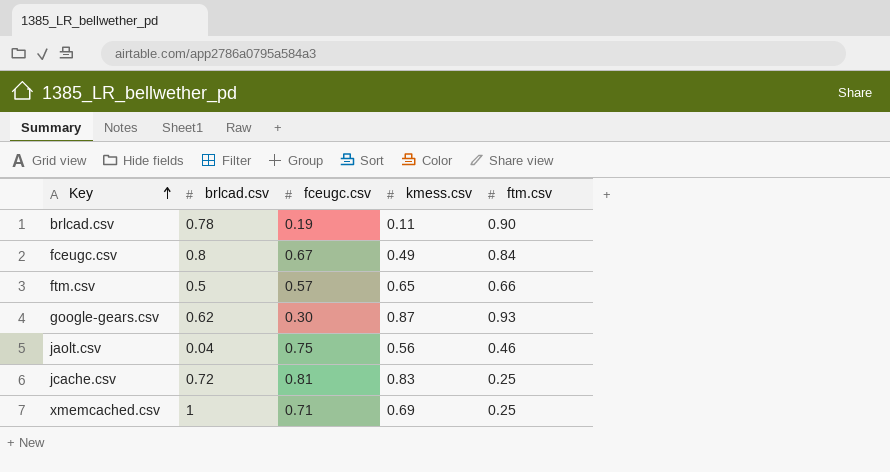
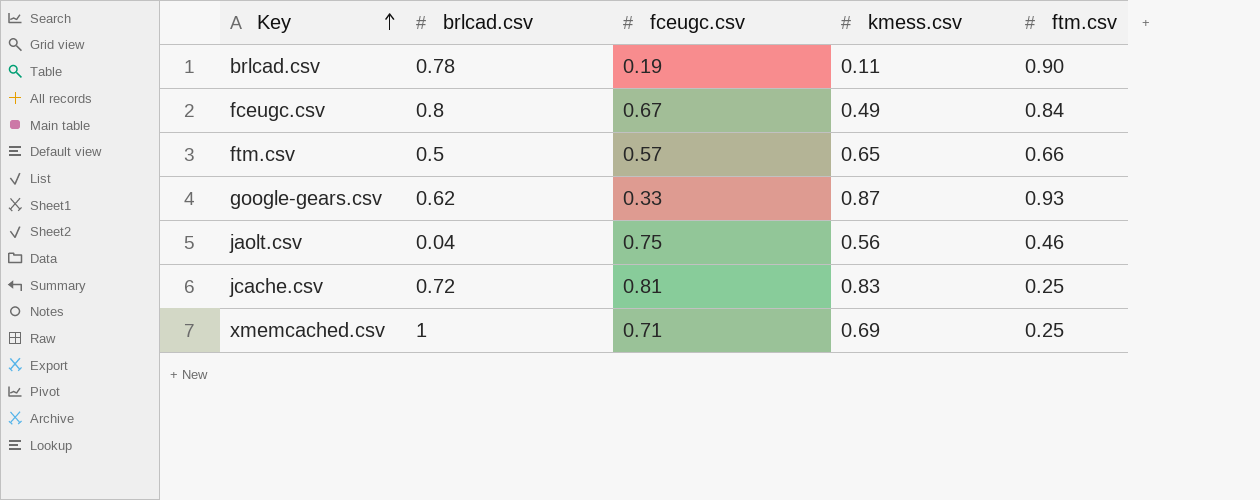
google-gears.csv | fceugc.csv: 0.30 -> 0.33

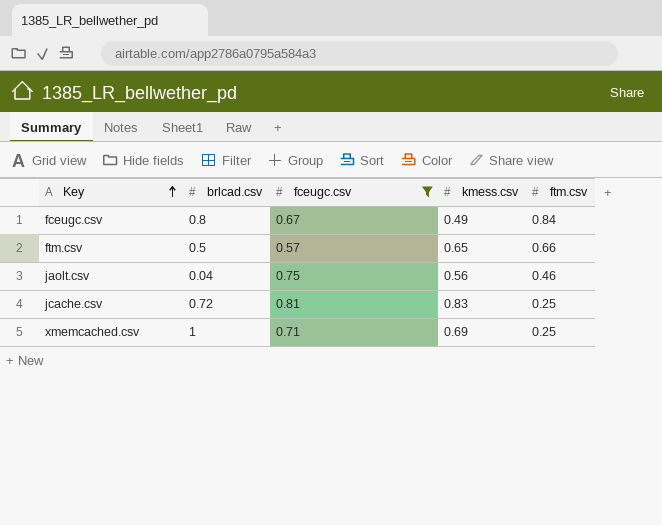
filter: none -> fceugc.csv >= 0.57

